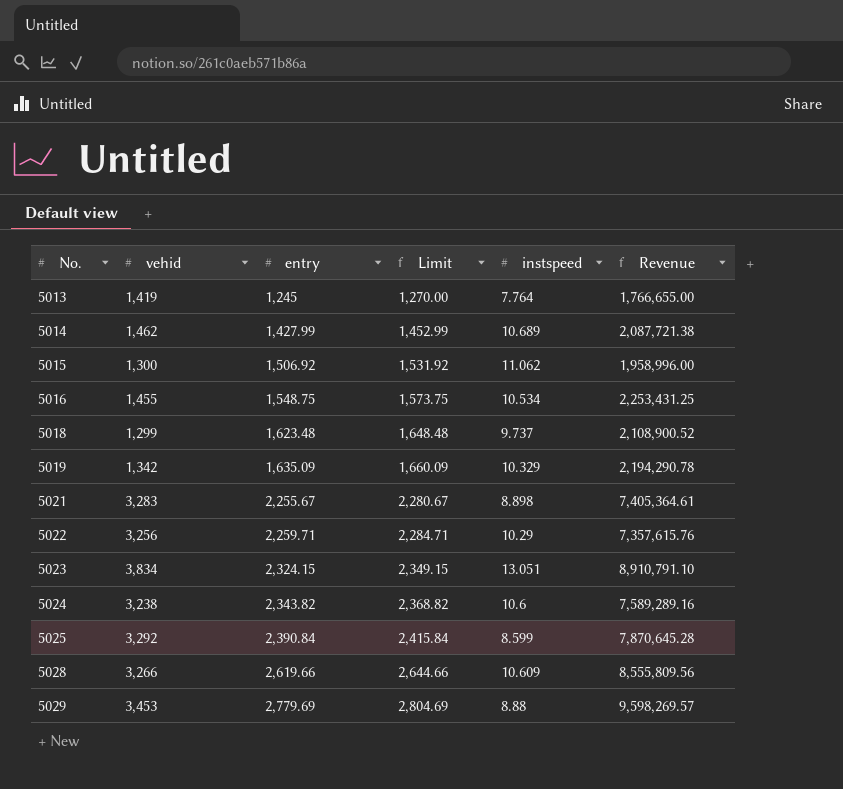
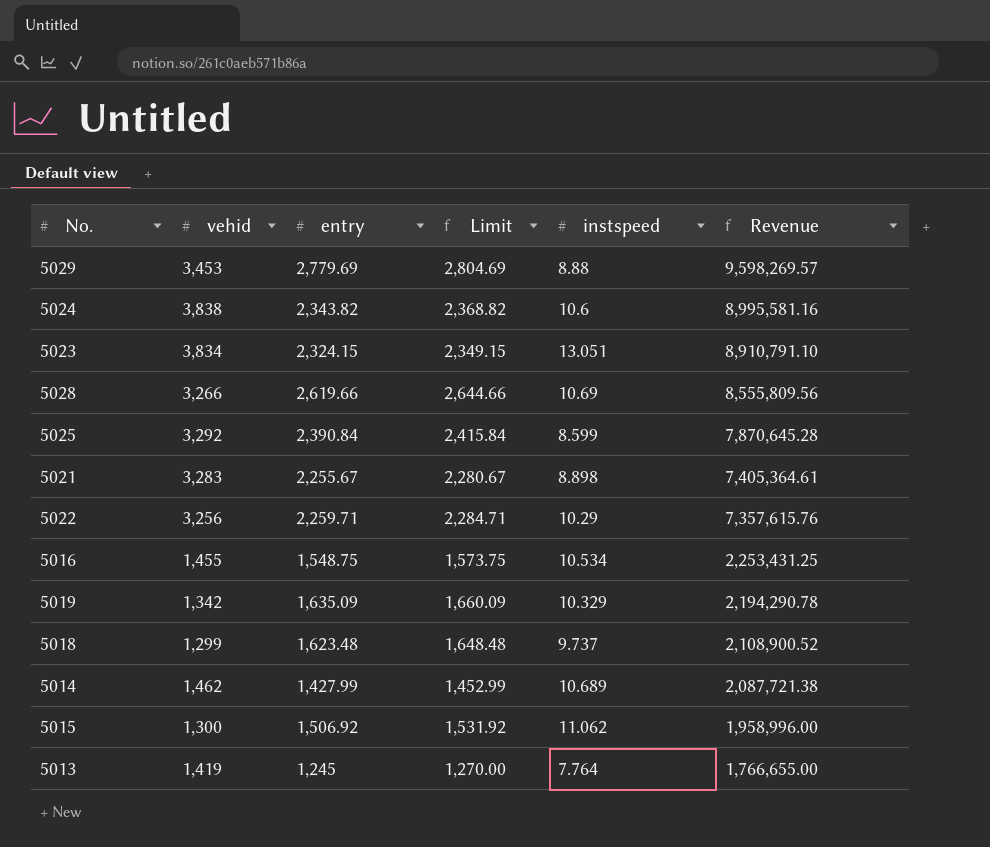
row order: No. ascending -> Revenue descending
5024 | vehid: 3,238 -> 3,838
5024 | Revenue: 7,589,289.16 -> 8,995,581.16
5028 | instspeed: 10.609 -> 10.69

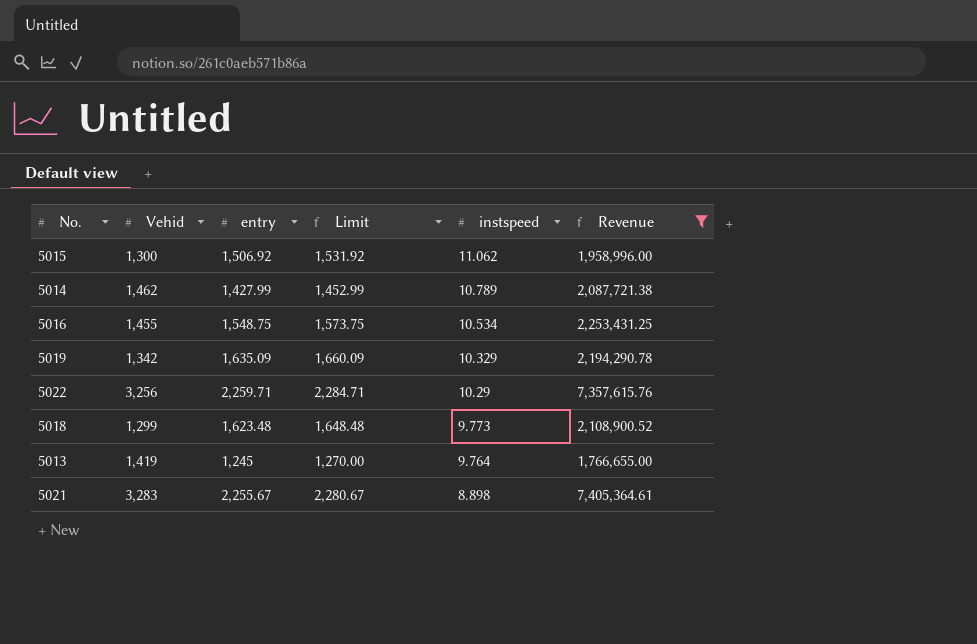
filter: none -> Revenue <= 7,405,364.61
row order: Revenue descending -> instspeed descending
column name: vehid -> Vehid
5014 | instspeed: 10.689 -> 10.789
5018 | instspeed: 9.737 -> 9.773
5013 | instspeed: 7.764 -> 9.764

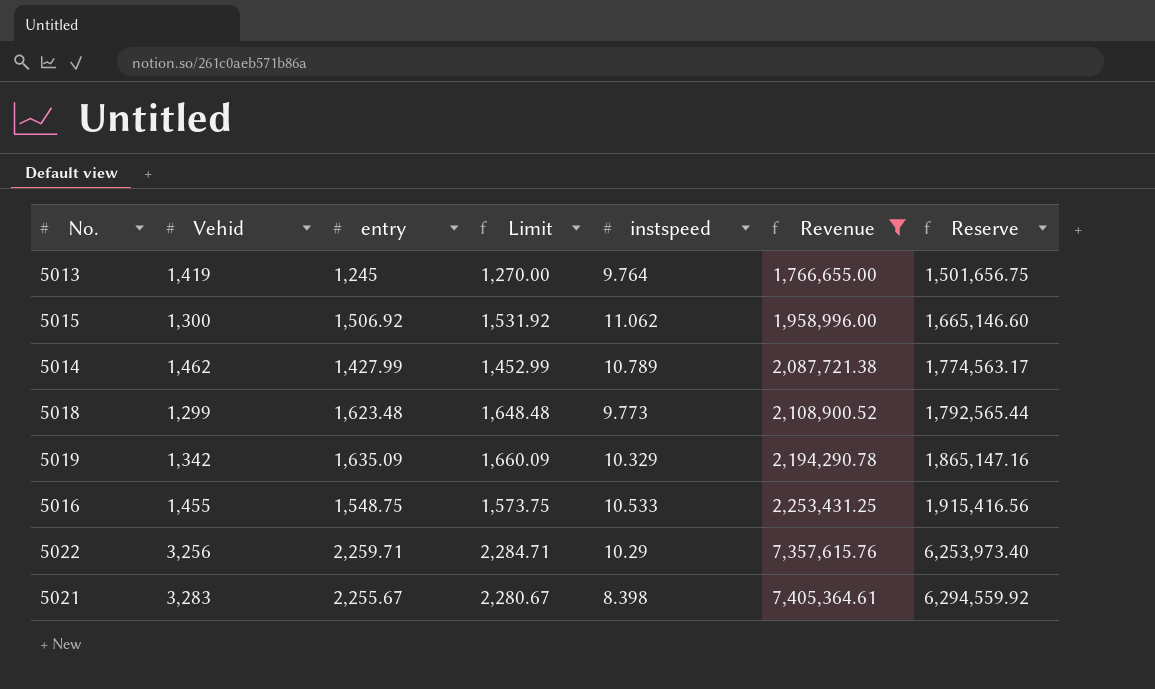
row order: instspeed descending -> Revenue ascending
column Reserve | formula: none -> [Revenue] * 0.85
5016 | instspeed: 10.534 -> 10.533
5021 | instspeed: 8.898 -> 8.398

